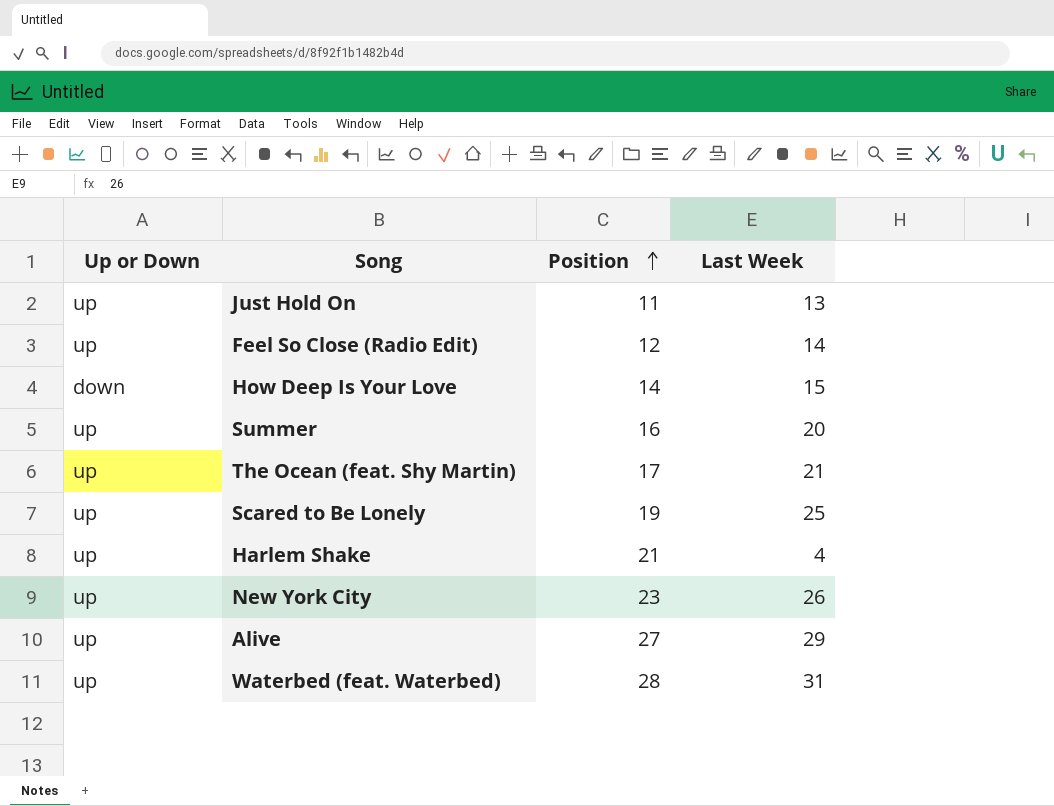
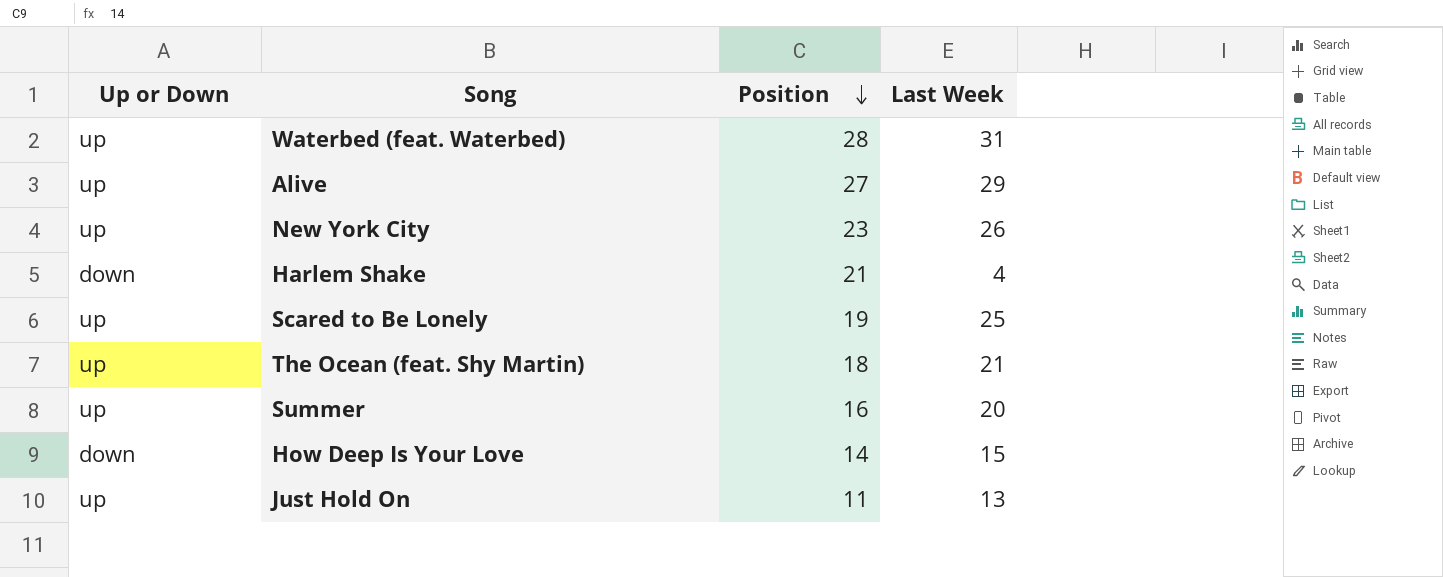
row order: Position ascending -> Position descending
row Feel So Close (Radio Edit): up | 12 | 14 -> none
Harlem Shake | Up or Down: up -> down
The Ocean (feat. Shy Martin) | Position: 17 -> 18

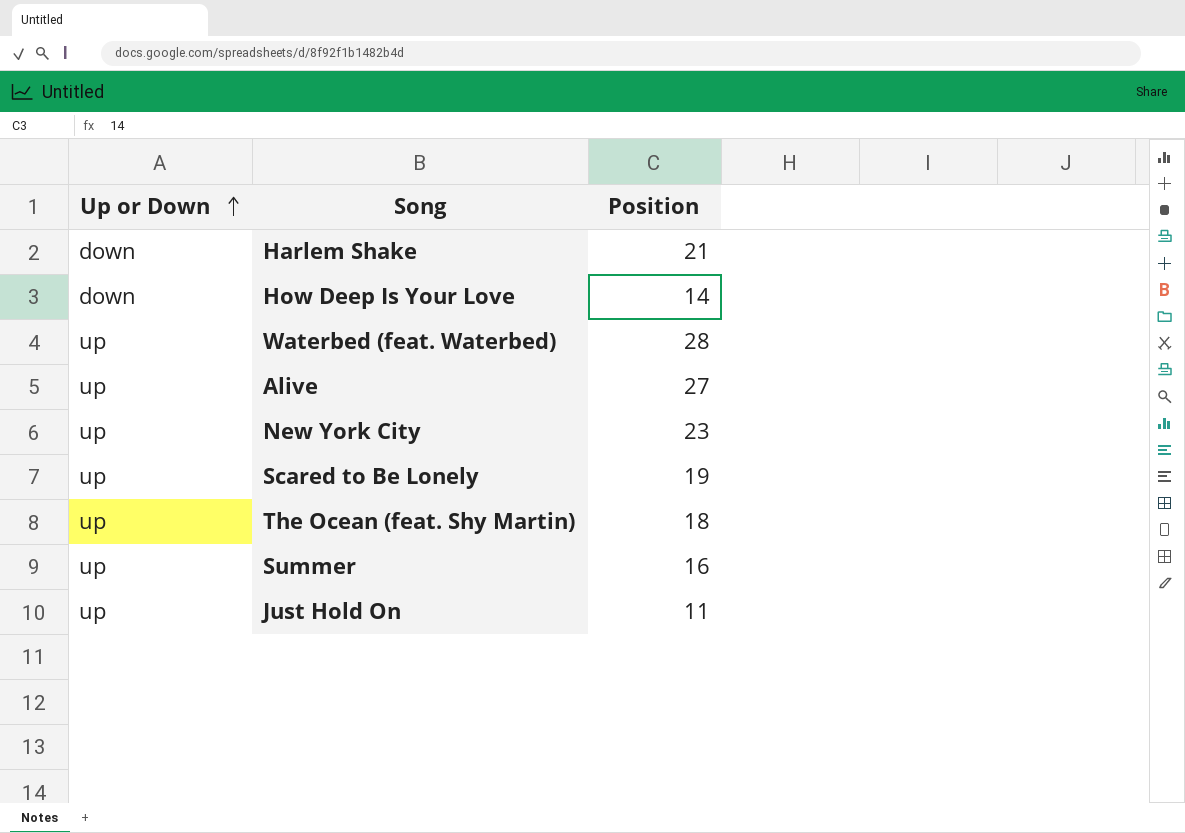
row order: Position descending -> Up or Down ascending
column Last Week | position: 4 -> none

